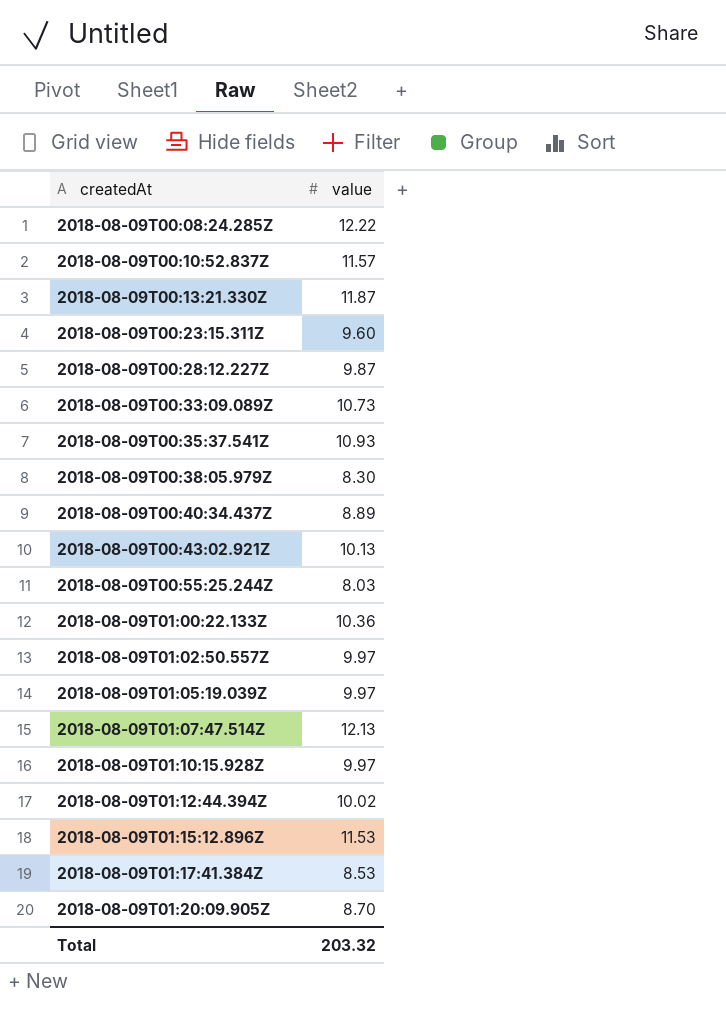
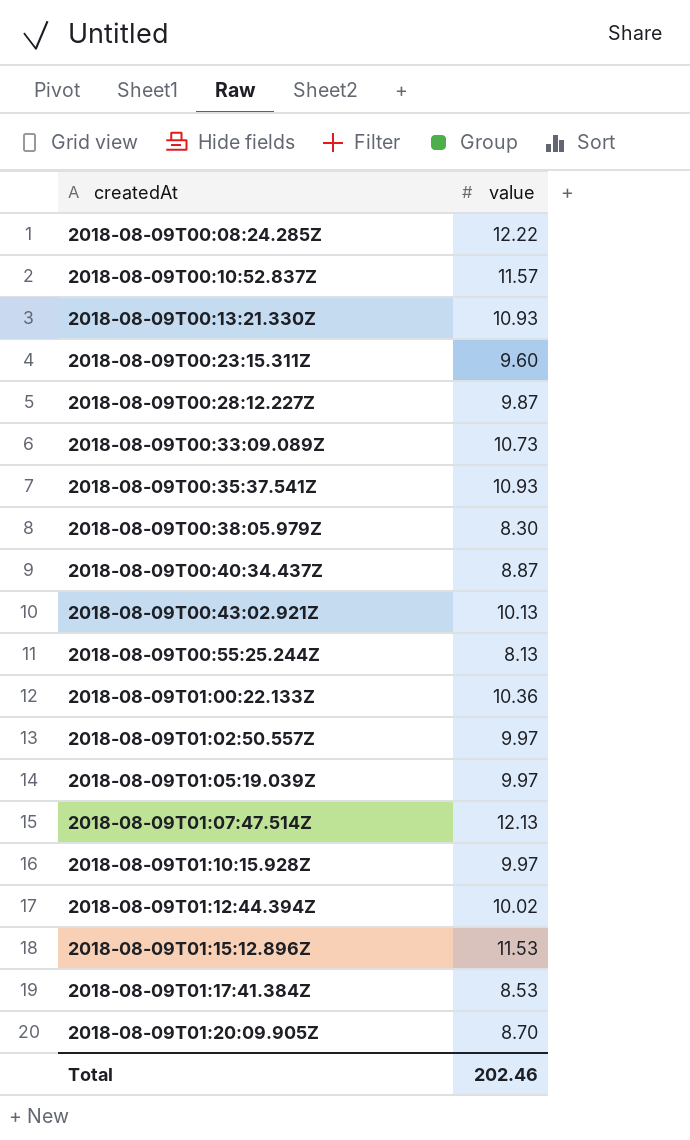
2018-08-09T00:13:21.330Z | value: 11.87 -> 10.93
2018-08-09T00:40:34.437Z | value: 8.89 -> 8.87
2018-08-09T00:55:25.244Z | value: 8.03 -> 8.13
Total | value: 203.32 -> 202.46

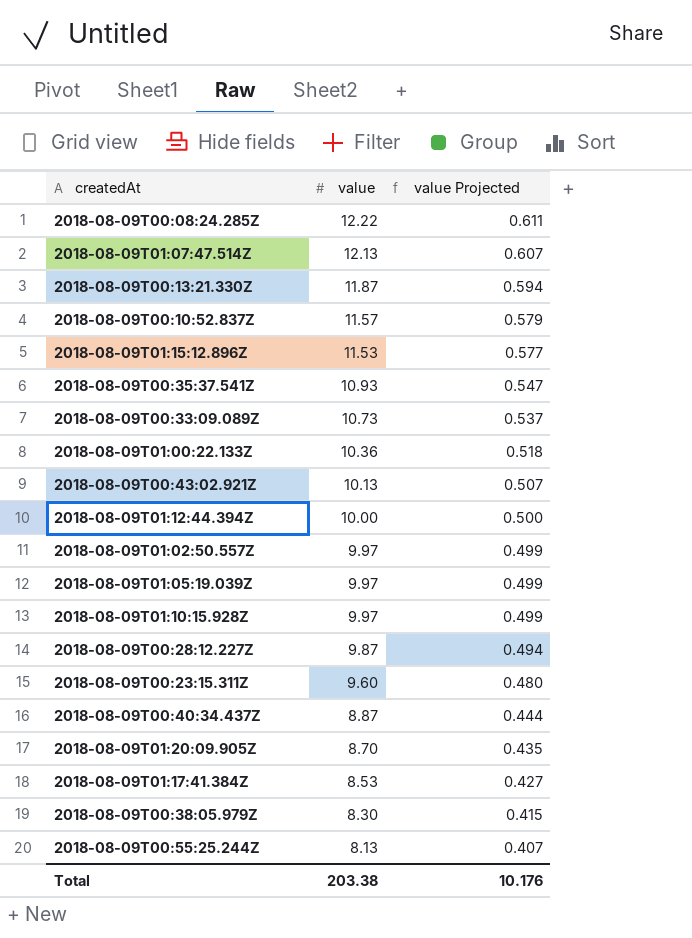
row order: createdAt ascending -> value descending
column value Projected | formula: none -> [value] * 0.05
2018-08-09T00:13:21.330Z | value: 10.93 -> 11.87
2018-08-09T01:12:44.394Z | value: 10.02 -> 10.00
Total | value: 202.46 -> 203.38

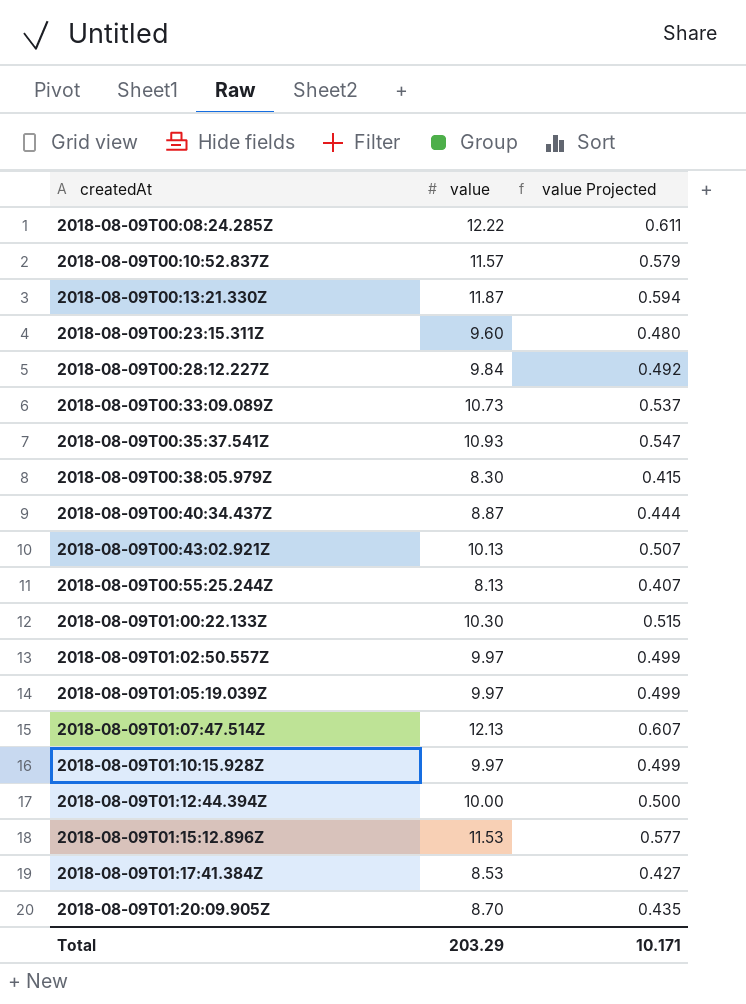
row order: value descending -> createdAt ascending
2018-08-09T00:28:12.227Z | value: 9.87 -> 9.84
2018-08-09T00:28:12.227Z | value Projected: 0.494 -> 0.492
2018-08-09T01:00:22.133Z | value: 10.36 -> 10.30
2018-08-09T01:00:22.133Z | value Projected: 0.518 -> 0.515
Total | value: 203.38 -> 203.29
Total | value Projected: 10.176 -> 10.171

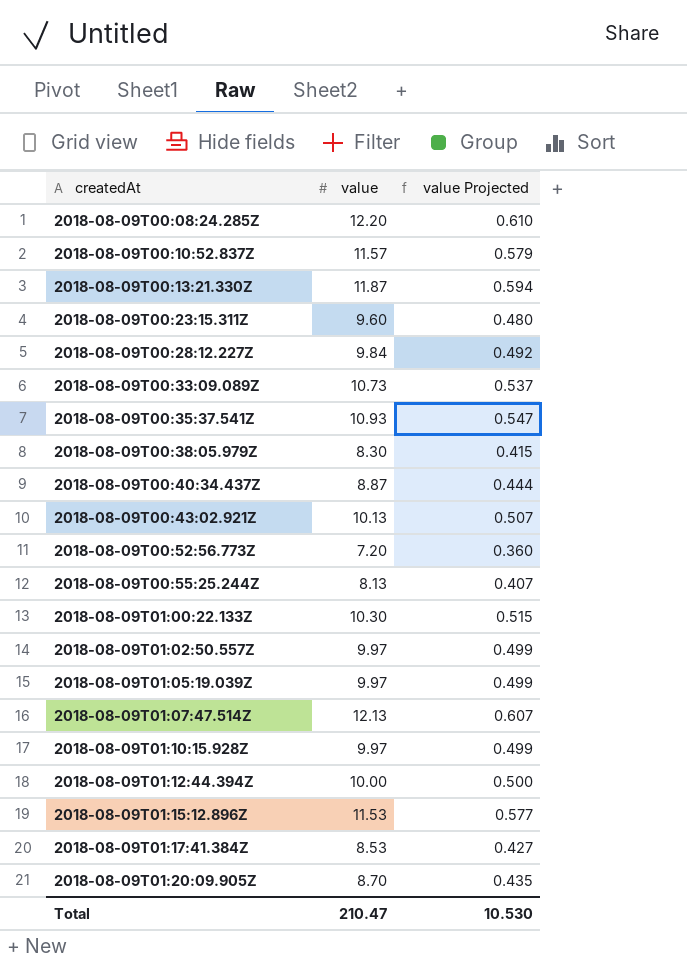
2018-08-09T00:08:24.285Z | value: 12.22 -> 12.20
2018-08-09T00:08:24.285Z | value Projected: 0.611 -> 0.610
row 2018-08-09T00:52:56.773Z: none -> 7.20 | 0.360
Total | value: 203.29 -> 210.47
Total | value Projected: 10.171 -> 10.530

